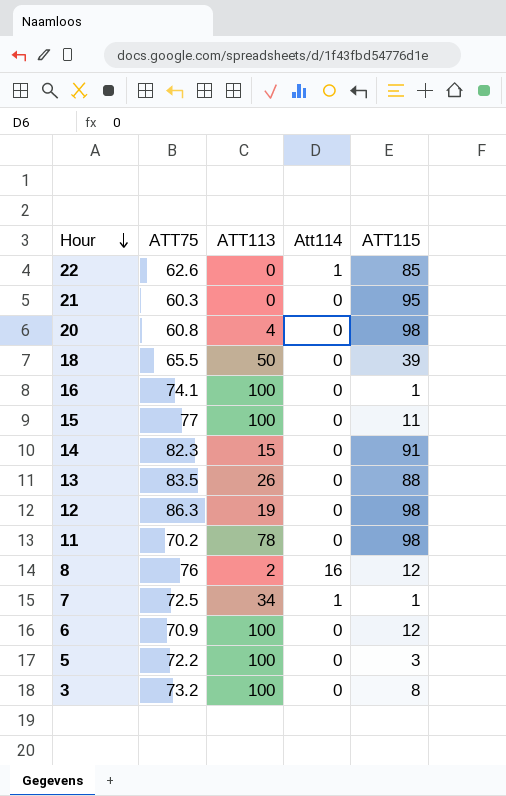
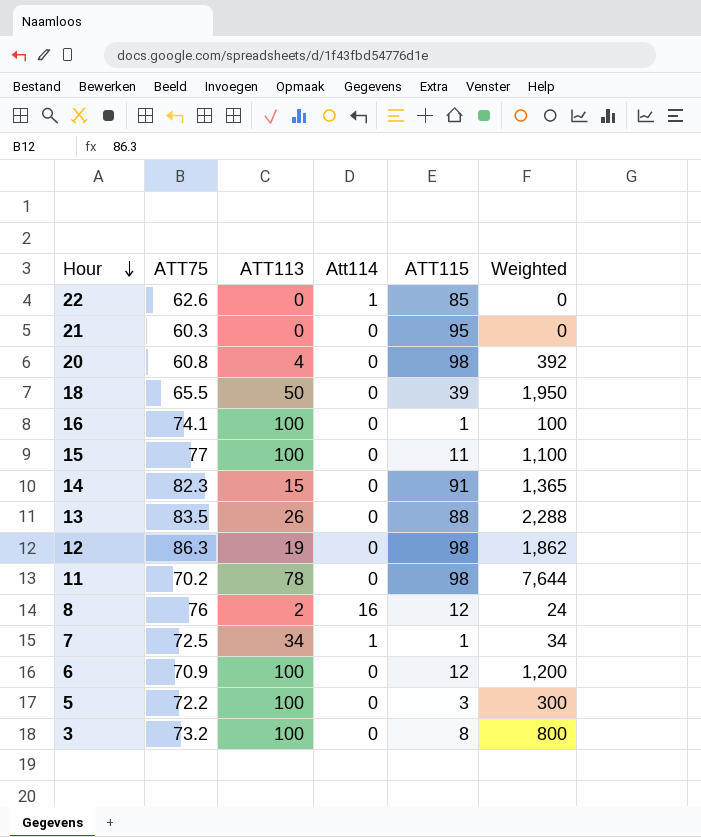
column Weighted | formula: none -> [ATT113] * [ATT115]

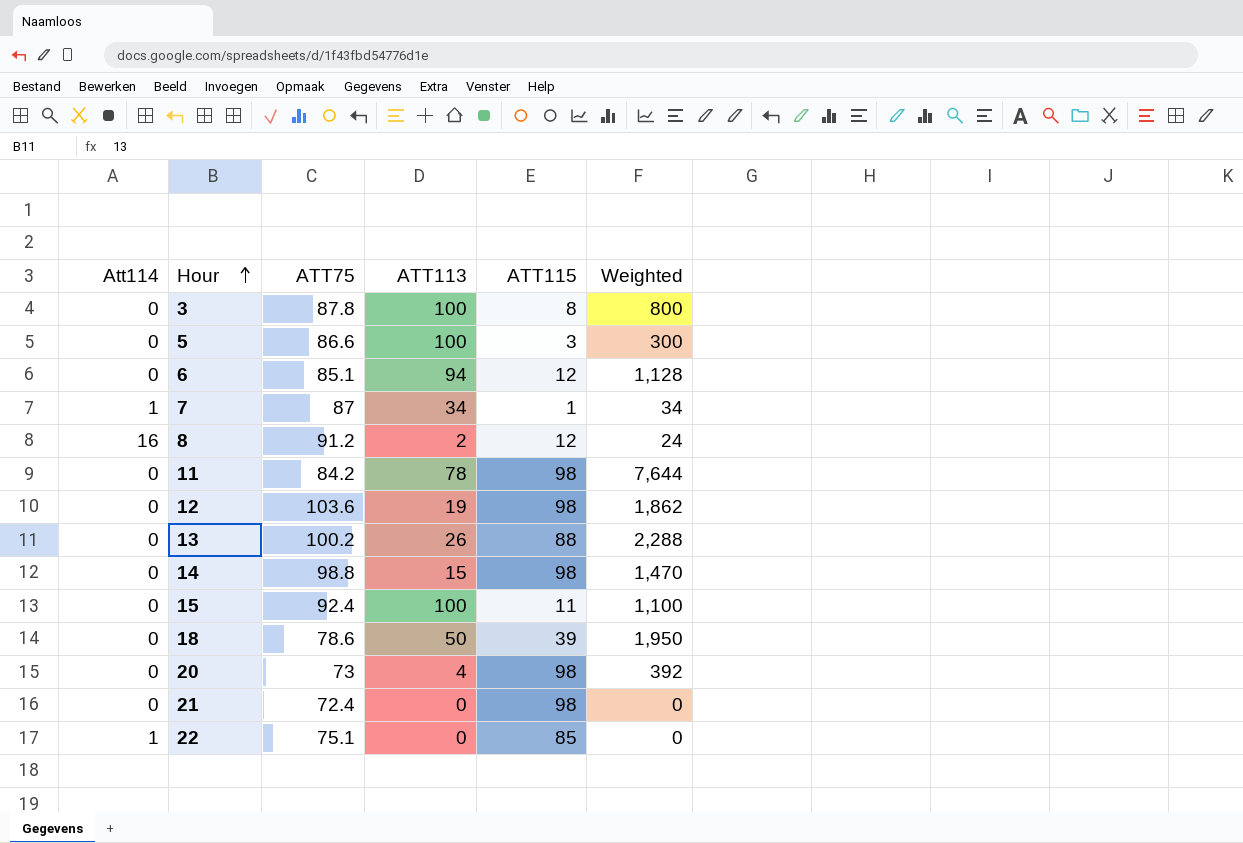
row order: Hour descending -> Hour ascending
column Att114 | position: 4 -> 1
row 16: 74.1 | 100 | 0 | 1 | 100 -> none
3 | ATT75: 73.2 -> 87.8
5 | ATT75: 72.2 -> 86.6
6 | ATT75: 70.9 -> 85.1
6 | ATT113: 100 -> 94
6 | Weighted: 1,200 -> 1,128
7 | ATT75: 72.5 -> 87
8 | ATT75: 76 -> 91.2
11 | ATT75: 70.2 -> 84.2
12 | ATT75: 86.3 -> 103.6
13 | ATT75: 83.5 -> 100.2
14 | ATT75: 82.3 -> 98.8
14 | ATT115: 91 -> 98
14 | Weighted: 1,365 -> 1,470
15 | ATT75: 77 -> 92.4
18 | ATT75: 65.5 -> 78.6
20 | ATT75: 60.8 -> 73
21 | ATT75: 60.3 -> 72.4
21 | ATT115: 95 -> 98
22 | ATT75: 62.6 -> 75.1

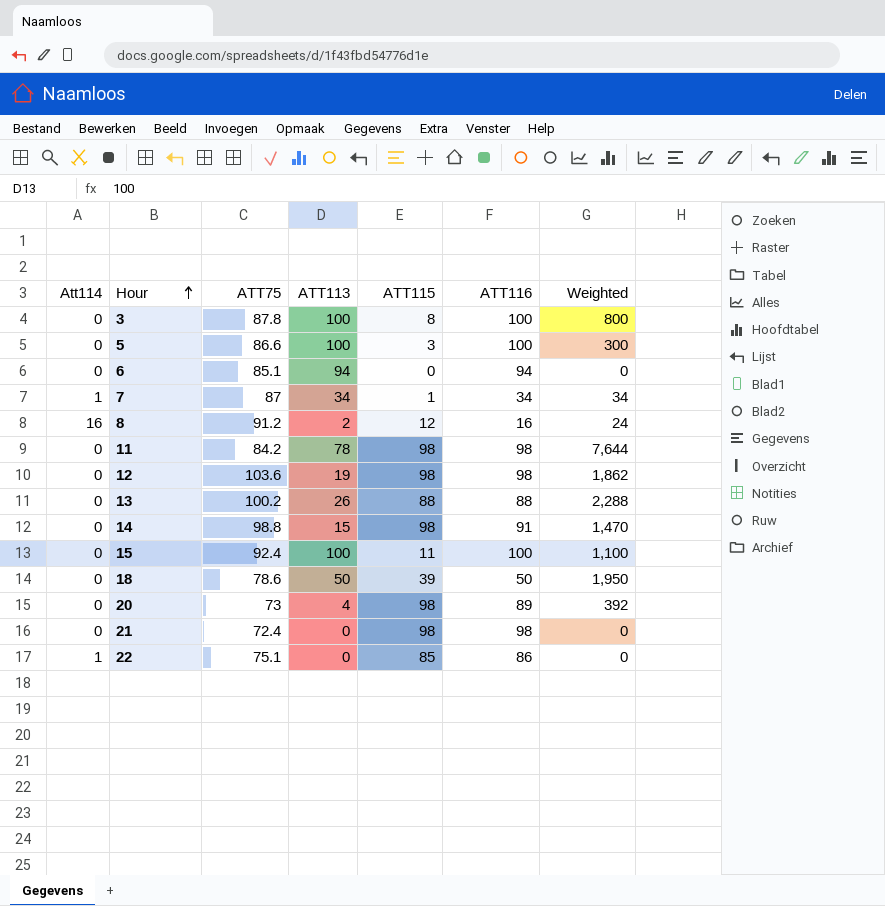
column ATT116 | position: none -> 6
6 | ATT115: 12 -> 0
6 | Weighted: 1,128 -> 0

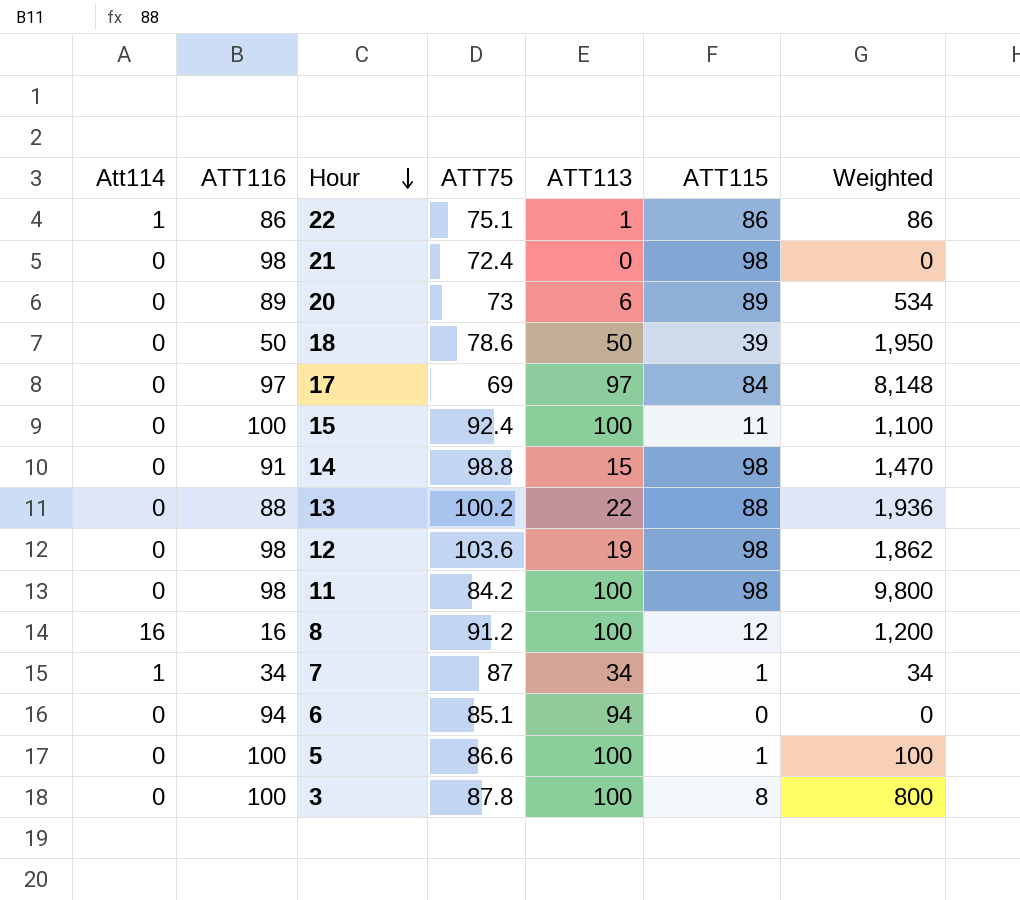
row order: Hour ascending -> Hour descending
column ATT116 | position: 6 -> 2
22 | ATT113: 0 -> 1
22 | ATT115: 85 -> 86
22 | Weighted: 0 -> 86
20 | ATT113: 4 -> 6
20 | ATT115: 98 -> 89
20 | Weighted: 392 -> 534
row 17: none -> 0 | 97 | 69 | 97 | 84 | 8,148
13 | ATT113: 26 -> 22
13 | Weighted: 2,288 -> 1,936
11 | ATT113: 78 -> 100
11 | Weighted: 7,644 -> 9,800
8 | ATT113: 2 -> 100
8 | Weighted: 24 -> 1,200
5 | ATT115: 3 -> 1
5 | Weighted: 300 -> 100

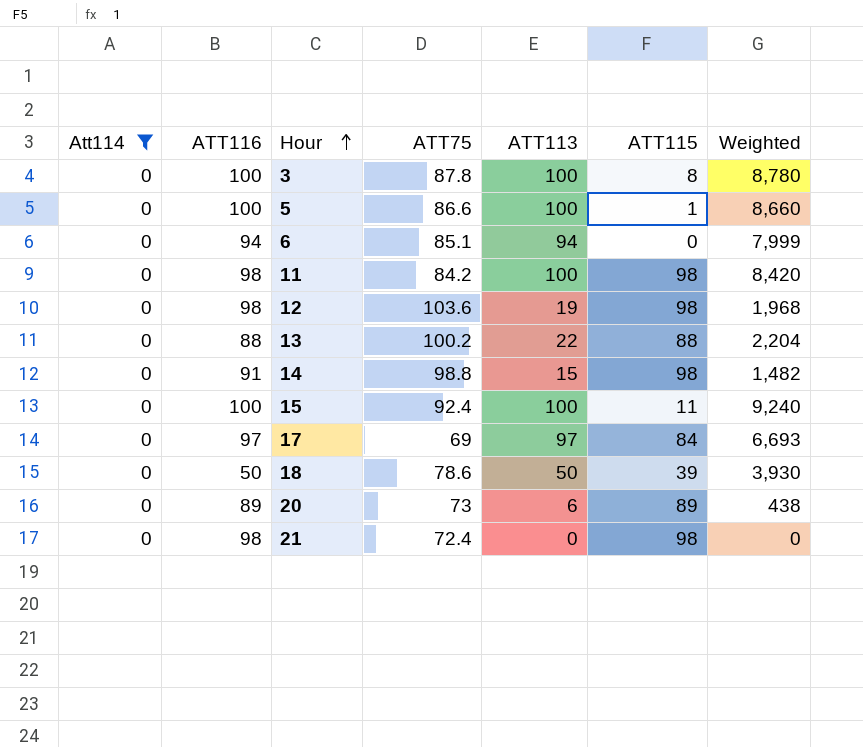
filter: none -> Att114 = 0
row order: Hour descending -> Hour ascending
column Weighted | formula: [ATT113] * [ATT115] -> [ATT75] * [ATT113]

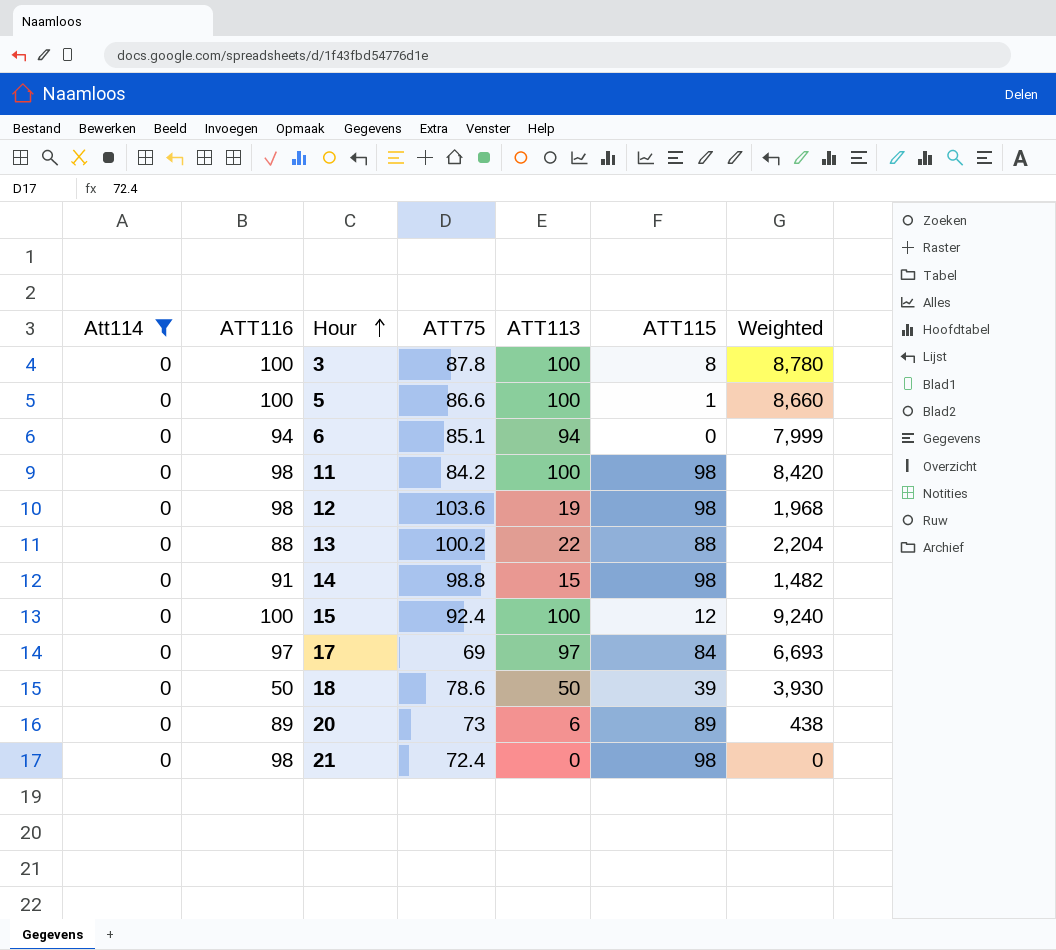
15 | ATT115: 11 -> 12

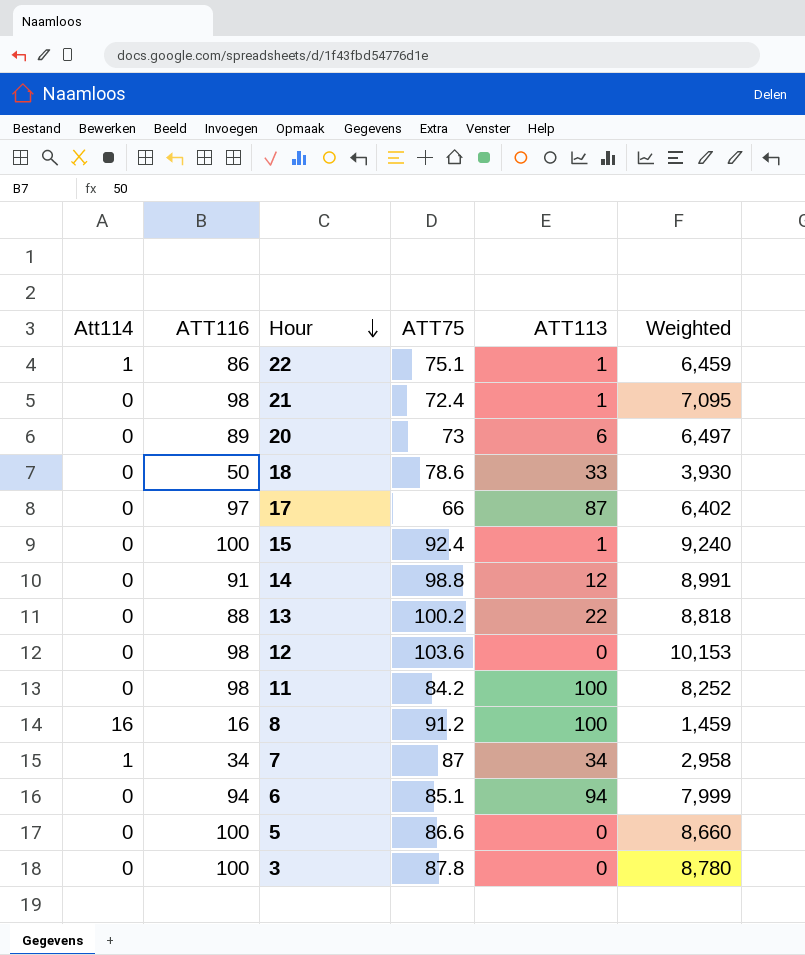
filter: Att114 = 0 -> none
row order: Hour ascending -> Hour descending
column ATT115 | position: 6 -> none
column Weighted | formula: [ATT75] * [ATT113] -> [ATT116] * [ATT75]
21 | ATT113: 0 -> 1
18 | ATT113: 50 -> 33
17 | ATT75: 69 -> 66
17 | ATT113: 97 -> 87
15 | ATT113: 100 -> 1
14 | ATT113: 15 -> 12
12 | ATT113: 19 -> 0
5 | ATT113: 100 -> 0
3 | ATT113: 100 -> 0

